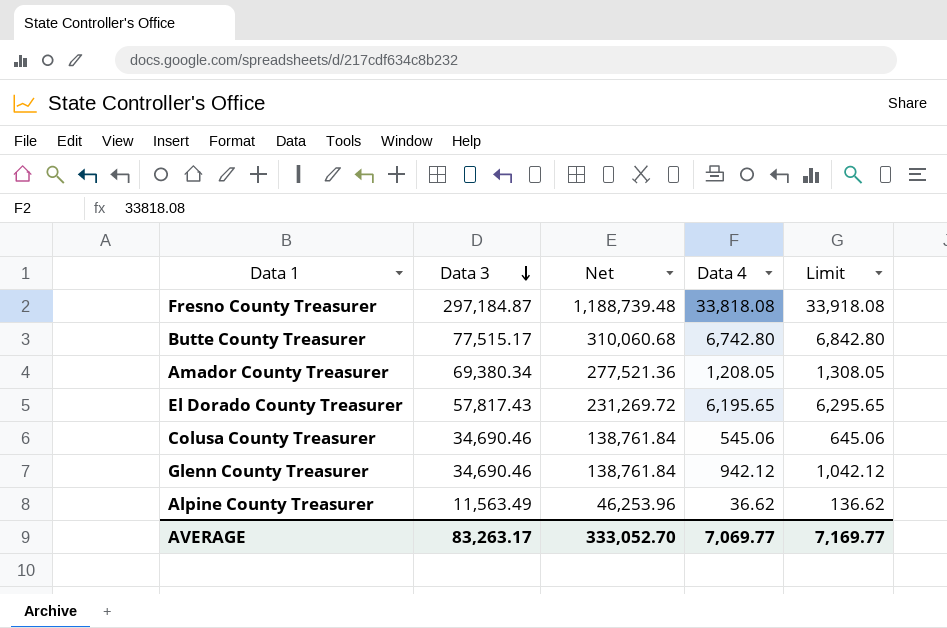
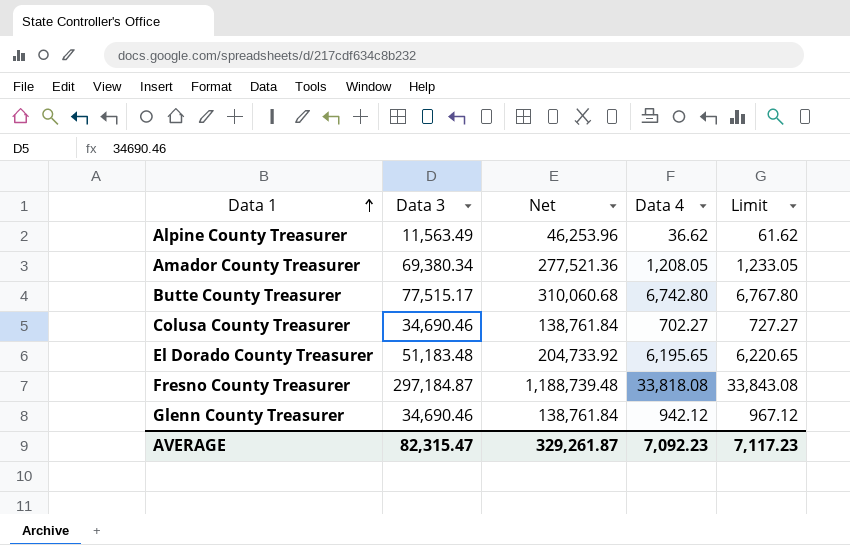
row order: Data 3 descending -> Data 1 ascending
column Limit | formula: [Data 4] + 100 -> [Data 4] + 25
Colusa County Treasurer | Data 4: 545.06 -> 702.27
El Dorado County Treasurer | Data 3: 57,817.43 -> 51,183.48
El Dorado County Treasurer | Net: 231,269.72 -> 204,733.92
AVERAGE | Data 3: 83,263.17 -> 82,315.47
AVERAGE | Net: 333,052.70 -> 329,261.87
AVERAGE | Data 4: 7,069.77 -> 7,092.23
AVERAGE | Limit: 7,169.77 -> 7,117.23

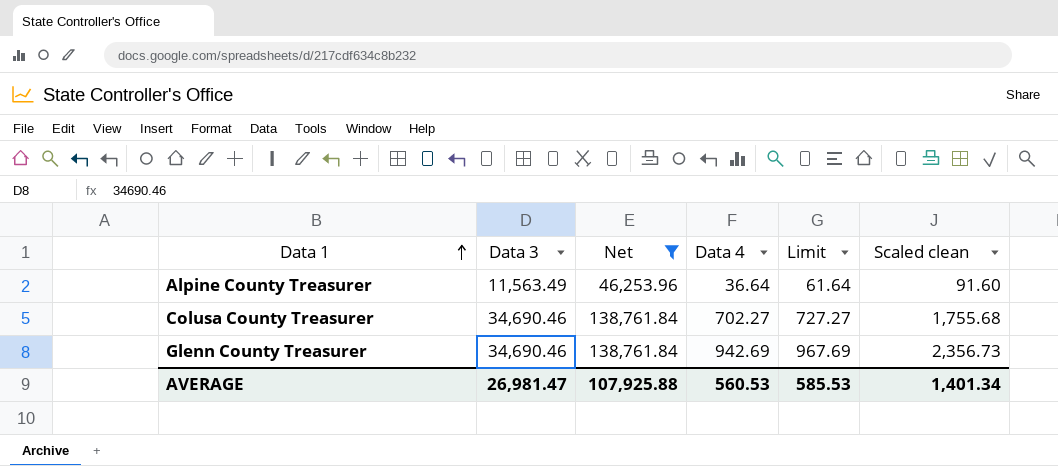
filter: none -> Net <= 138,761.84
column Scaled clean | formula: none -> [Data 4] * 2.5
Alpine County Treasurer | Data 4: 36.62 -> 36.64
Alpine County Treasurer | Limit: 61.62 -> 61.64
Glenn County Treasurer | Data 4: 942.12 -> 942.69
Glenn County Treasurer | Limit: 967.12 -> 967.69
AVERAGE | Data 3: 82,315.47 -> 26,981.47
AVERAGE | Net: 329,261.87 -> 107,925.88
AVERAGE | Data 4: 7,092.23 -> 560.53
AVERAGE | Limit: 7,117.23 -> 585.53

